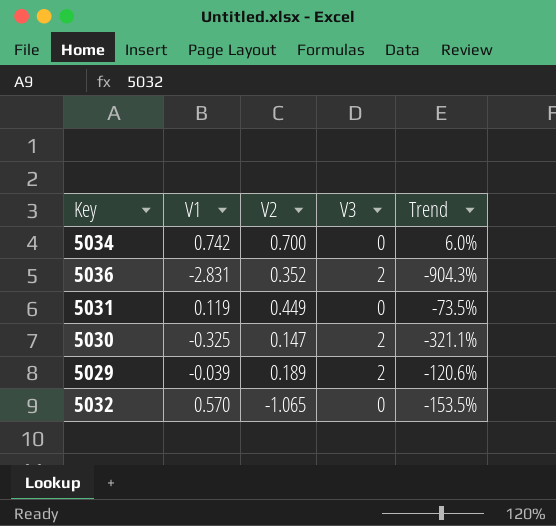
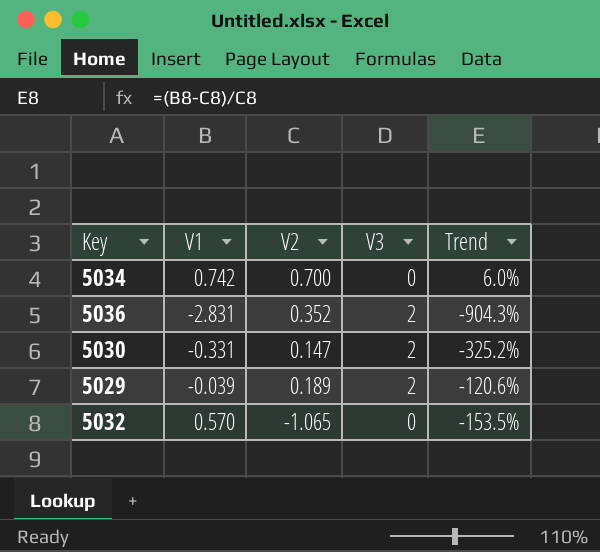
row 5031: 0.119 | 0.449 | 0 | -73.5% -> none
5030 | V1: -0.325 -> -0.331
5030 | Trend: -321.1% -> -325.2%

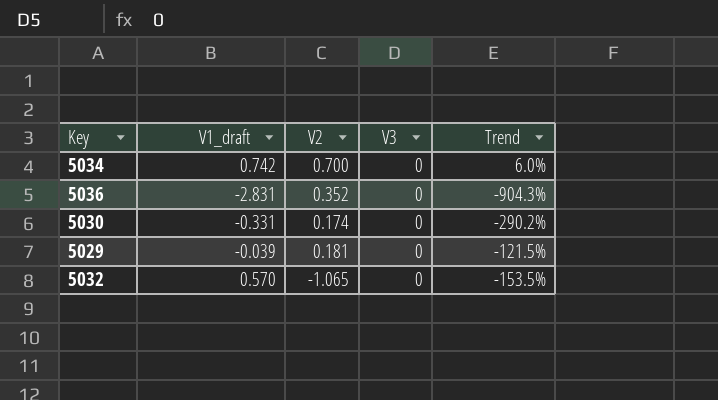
column name: V1 -> V1_draft
5036 | V3: 2 -> 0
5030 | V2: 0.147 -> 0.174
5030 | V3: 2 -> 0
5030 | Trend: -325.2% -> -290.2%
5029 | V2: 0.189 -> 0.181
5029 | V3: 2 -> 0
5029 | Trend: -120.6% -> -121.5%

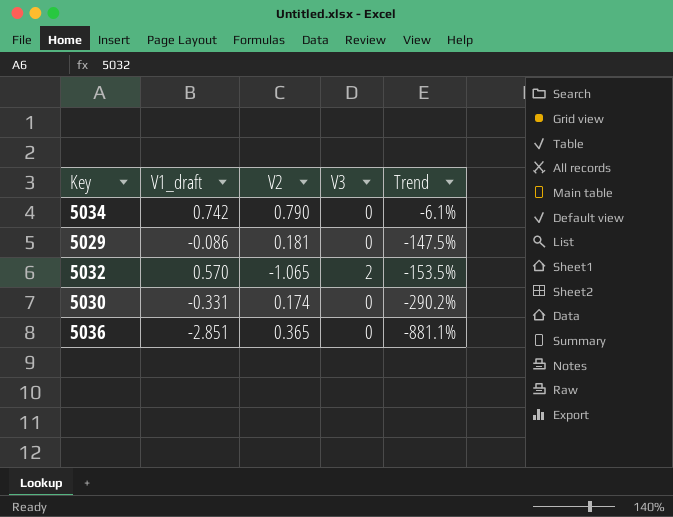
row order: none -> Trend descending
5034 | V2: 0.700 -> 0.790
5034 | Trend: 6.0% -> -6.1%
5029 | V1_draft: -0.039 -> -0.086
5029 | Trend: -121.5% -> -147.5%
5032 | V3: 0 -> 2
5036 | V1_draft: -2.831 -> -2.851
5036 | V2: 0.352 -> 0.365
5036 | Trend: -904.3% -> -881.1%

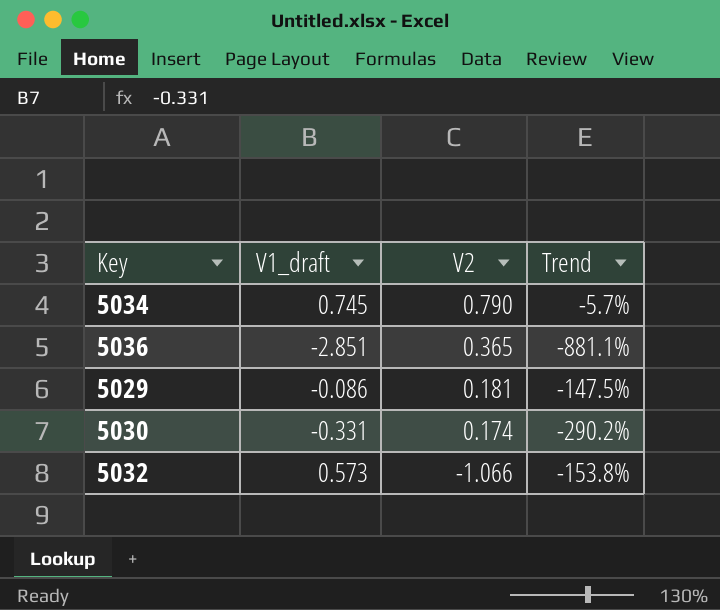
row order: Trend descending -> V2 descending
column V3 | position: 4 -> none
5034 | V1_draft: 0.742 -> 0.745
5034 | Trend: -6.1% -> -5.7%
5032 | V1_draft: 0.570 -> 0.573
5032 | V2: -1.065 -> -1.066
5032 | Trend: -153.5% -> -153.8%

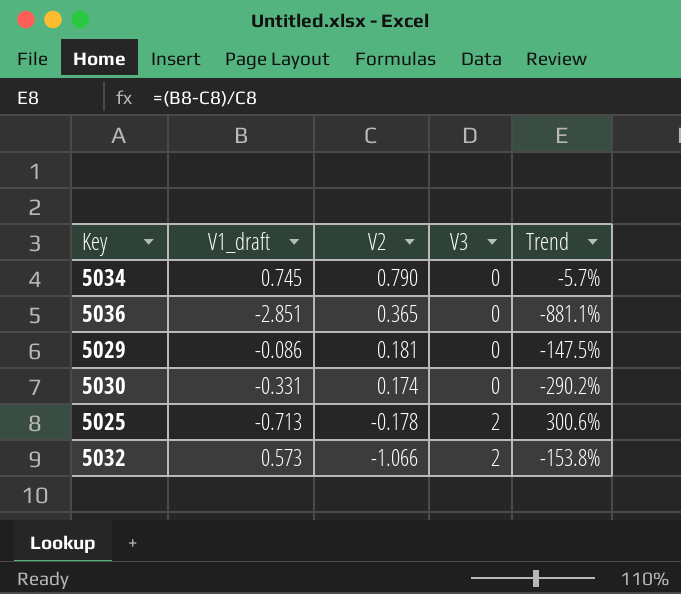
column V3 | position: none -> 4
row 5025: none -> -0.713 | -0.178 | 2 | 300.6%

